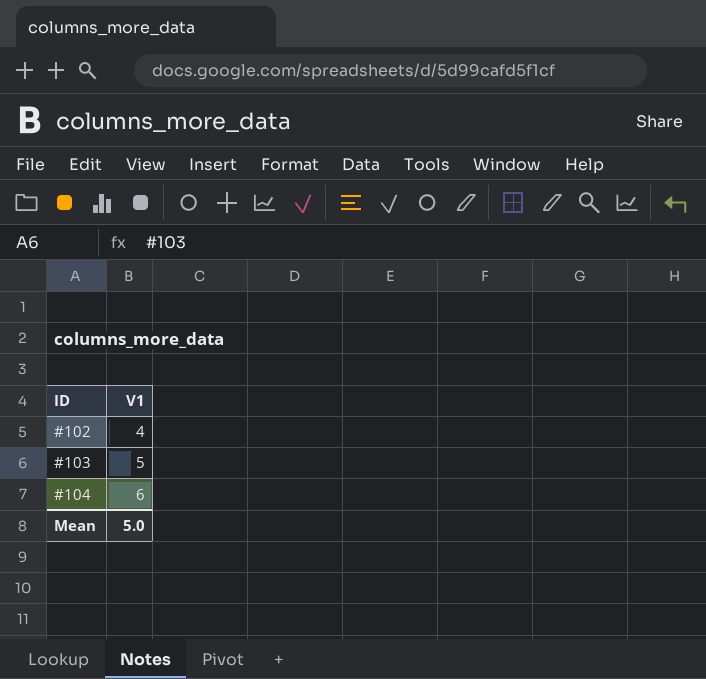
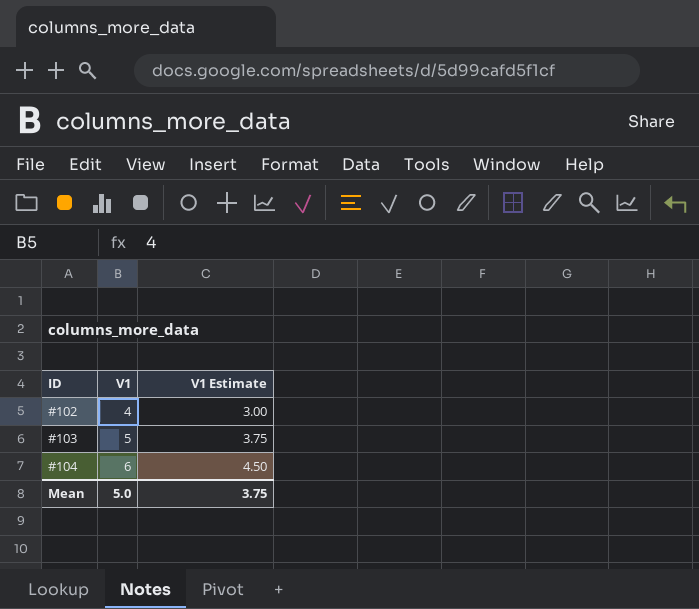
column V1 Estimate | formula: none -> [V1] * 0.75

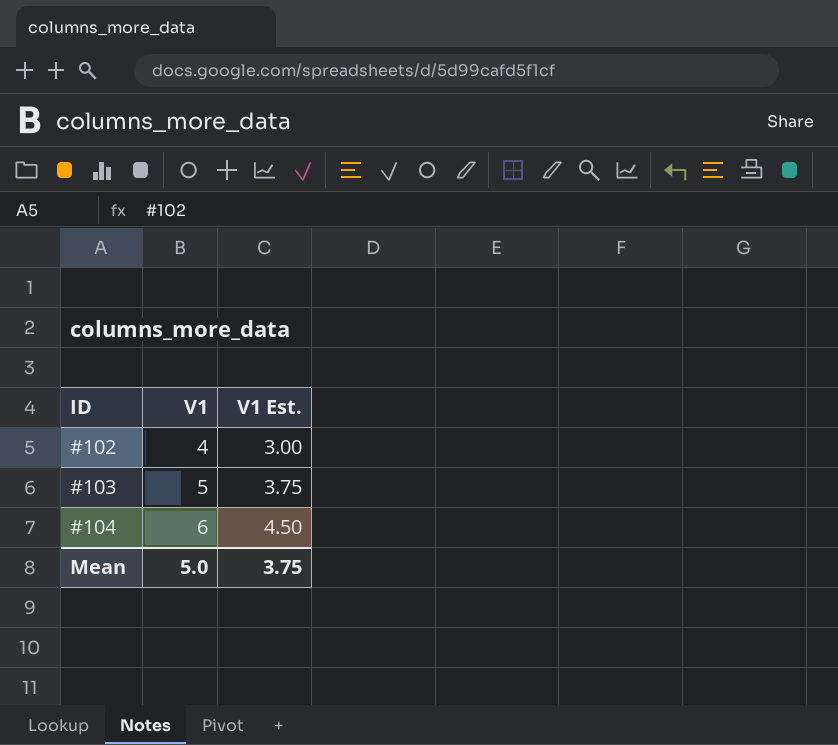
column name: V1 Estimate -> V1 Est.

